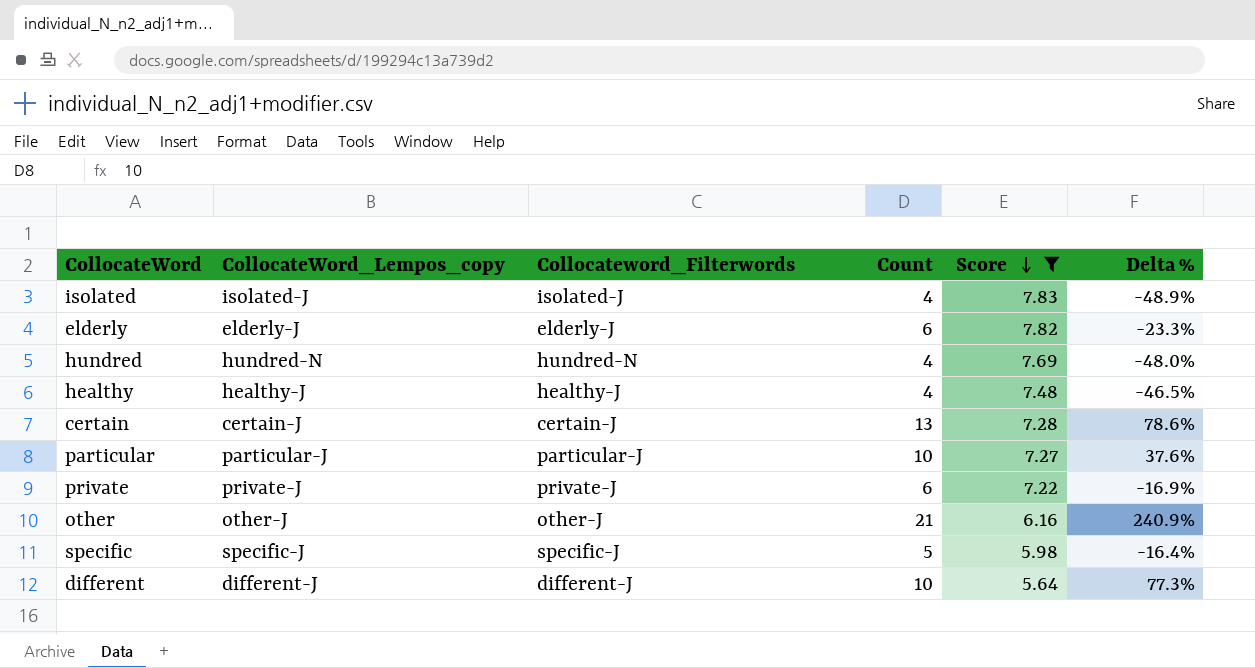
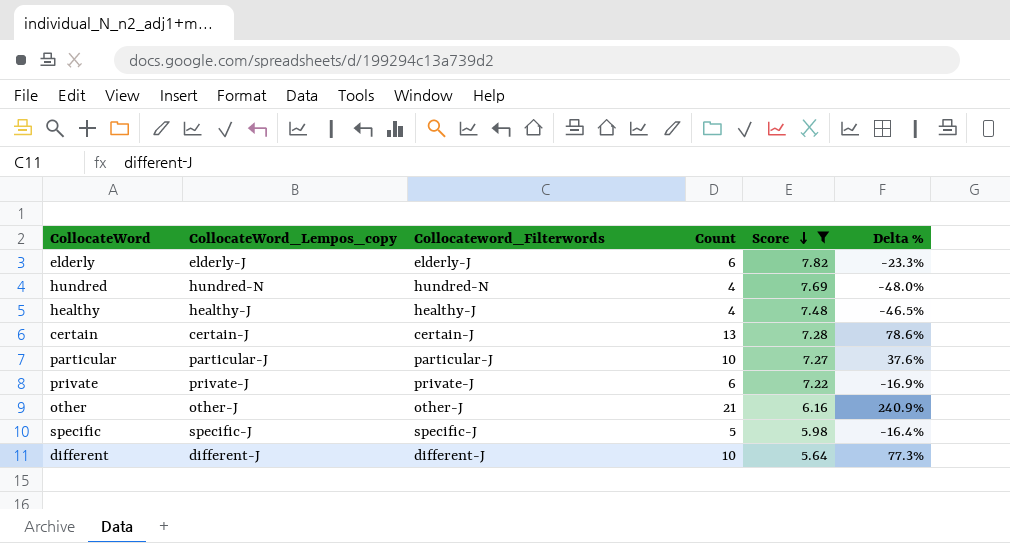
row isolated: isolated-J | isolated-J | 4 | 7.83 | -48.9% -> none

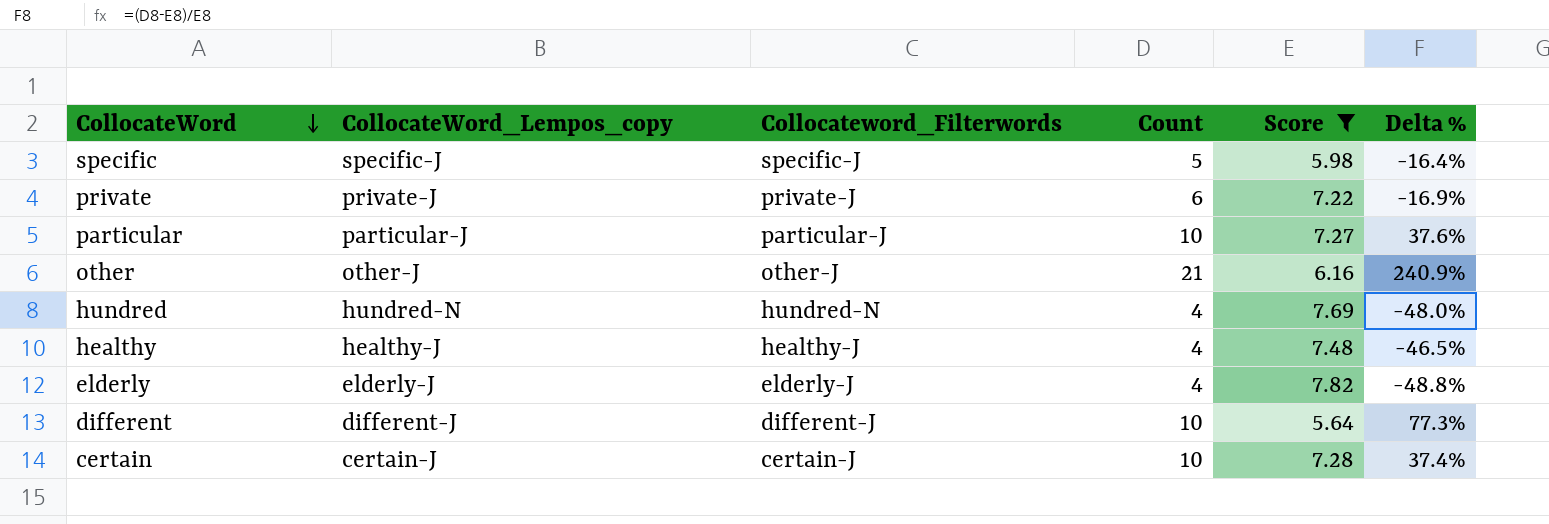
row order: Score descending -> CollocateWord descending
elderly | Count: 6 -> 4
elderly | Delta %: -23.3% -> -48.8%
certain | Count: 13 -> 10
certain | Delta %: 78.6% -> 37.4%

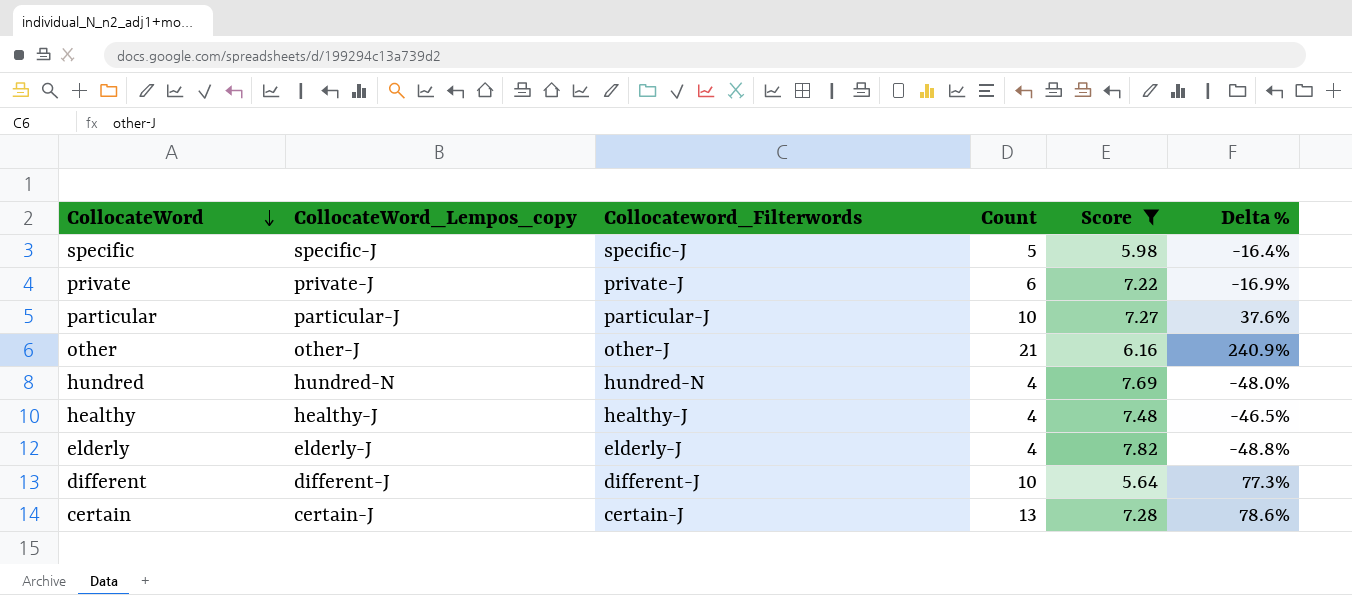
certain | Count: 10 -> 13
certain | Delta %: 37.4% -> 78.6%

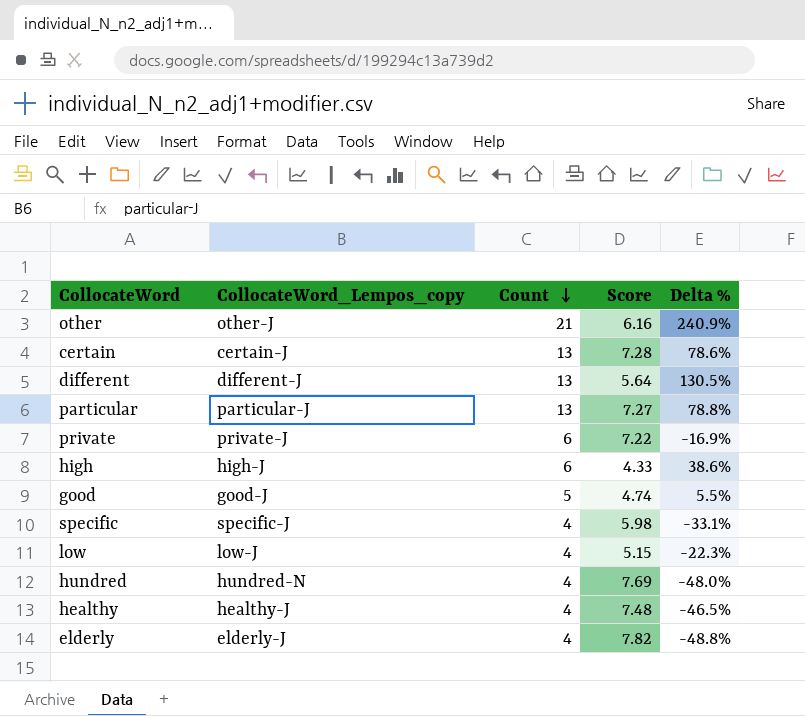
filter: Score >= 5.64 -> none
row order: CollocateWord descending -> Count descending
column Collocateword_Filterwords | position: 3 -> none
different | Count: 10 -> 13
different | Delta %: 77.3% -> 130.5%
particular | Count: 10 -> 13
particular | Delta %: 37.6% -> 78.8%
specific | Count: 5 -> 4
specific | Delta %: -16.4% -> -33.1%

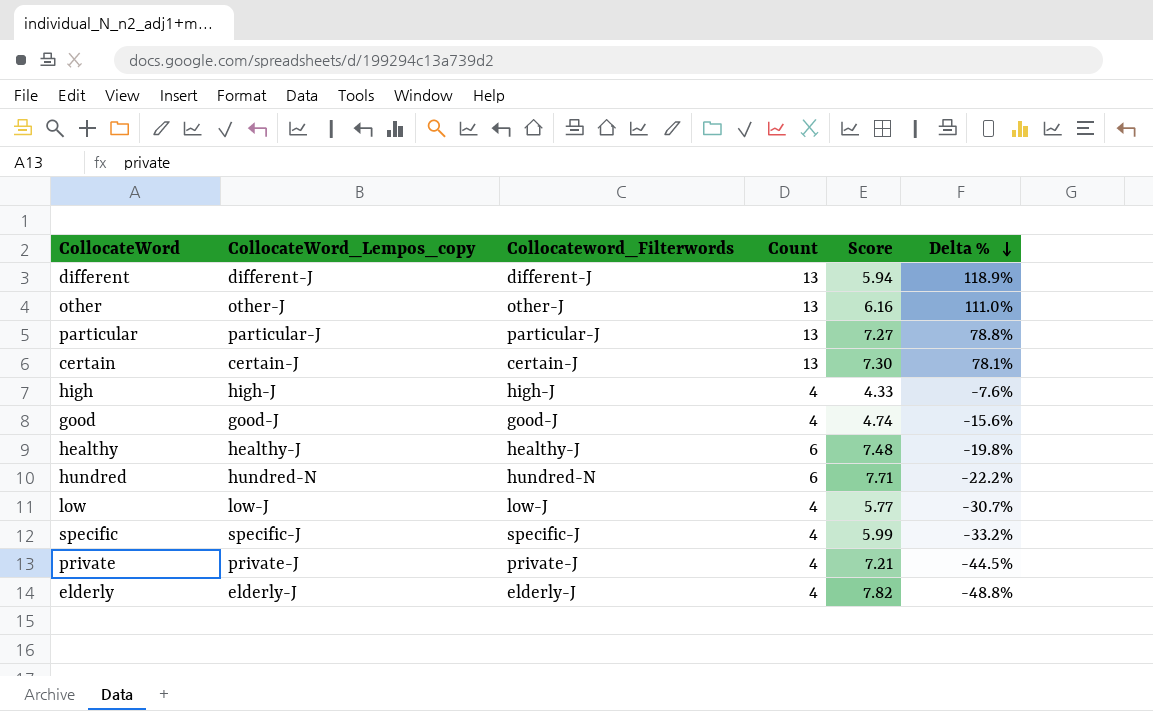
row order: Count descending -> Delta % descending
column Collocateword_Filterwords | position: none -> 3
different | Score: 5.64 -> 5.94
different | Delta %: 130.5% -> 118.9%
other | Count: 21 -> 13
other | Delta %: 240.9% -> 111.0%
certain | Score: 7.28 -> 7.30
certain | Delta %: 78.6% -> 78.1%
high | Count: 6 -> 4
high | Delta %: 38.6% -> -7.6%
good | Count: 5 -> 4
good | Delta %: 5.5% -> -15.6%
healthy | Count: 4 -> 6
healthy | Delta %: -46.5% -> -19.8%
hundred | Count: 4 -> 6
hundred | Score: 7.69 -> 7.71
hundred | Delta %: -48.0% -> -22.2%
low | Score: 5.15 -> 5.77
low | Delta %: -22.3% -> -30.7%
specific | Score: 5.98 -> 5.99
specific | Delta %: -33.1% -> -33.2%
private | Count: 6 -> 4
private | Score: 7.22 -> 7.21
private | Delta %: -16.9% -> -44.5%

